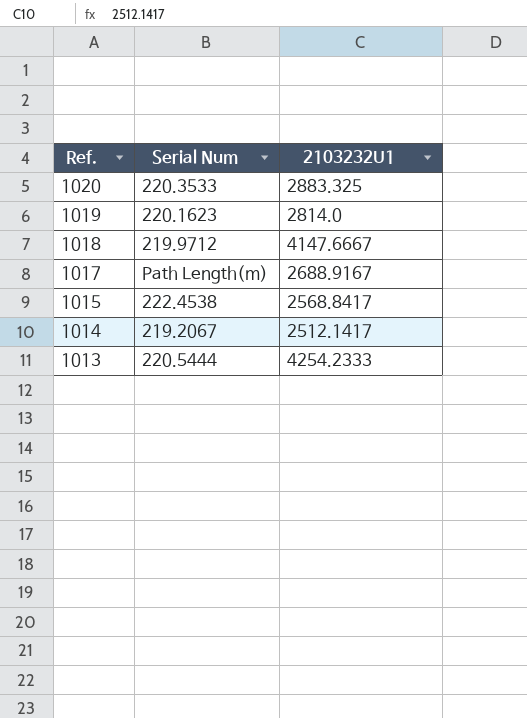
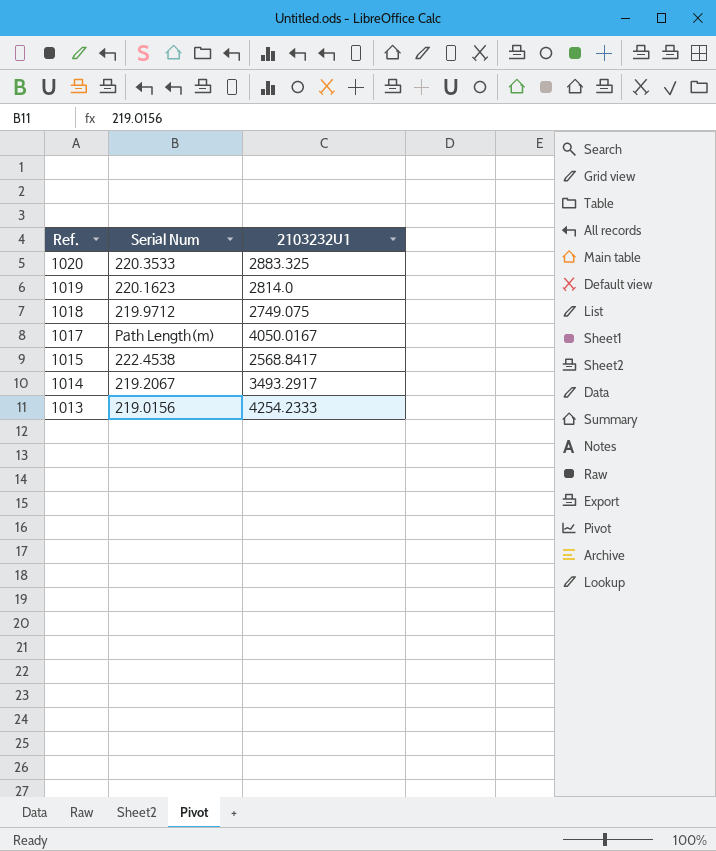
1018 | 2103232U1: 4147.6667 -> 2749.075
1017 | 2103232U1: 2688.9167 -> 4050.0167
1014 | 2103232U1: 2512.1417 -> 3493.2917
1013 | Serial Num: 220.5444 -> 219.0156

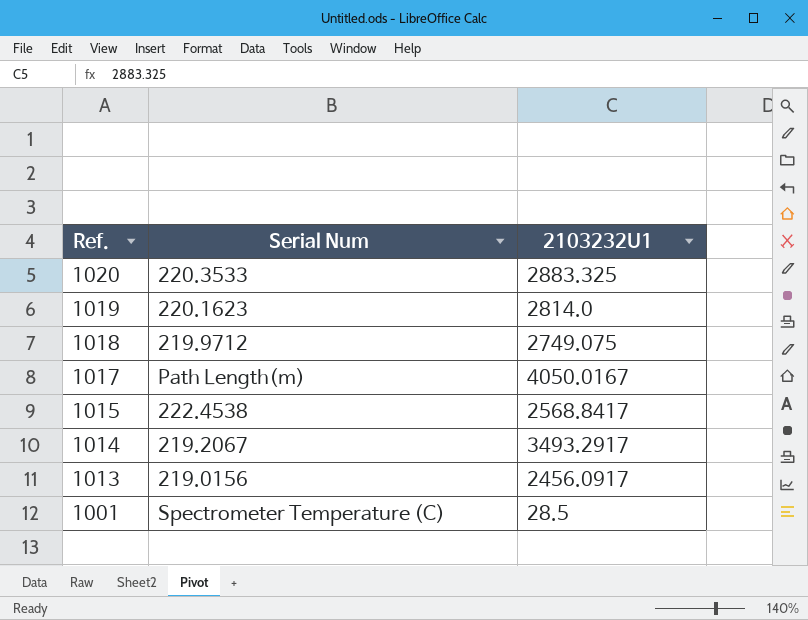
1013 | 2103232U1: 4254.2333 -> 2456.0917
row 1001: none -> Spectrometer Temperature (C) | 28.5

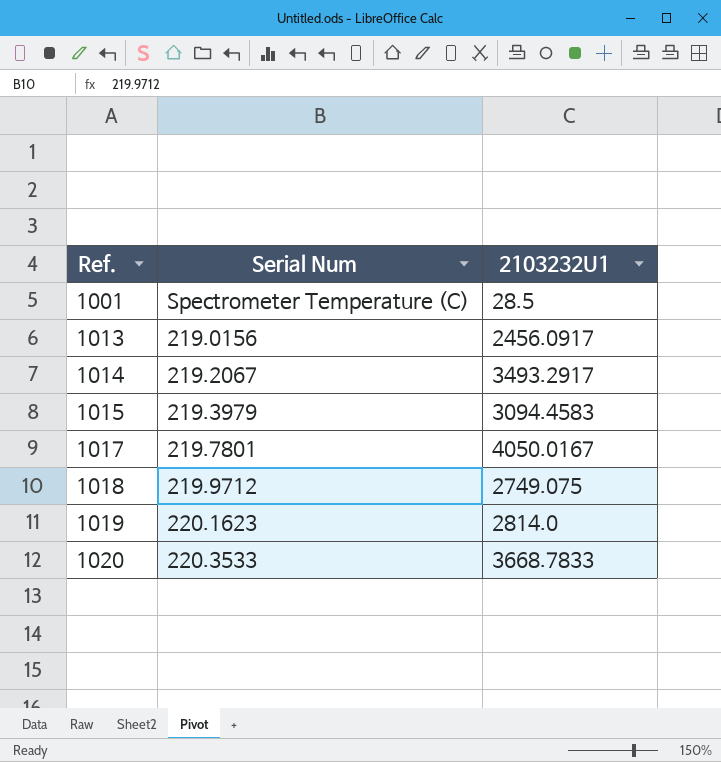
row order: Ref. descending -> Ref. ascending
1015 | Serial Num: 222.4538 -> 219.3979
1015 | 2103232U1: 2568.8417 -> 3094.4583
1017 | Serial Num: Path Length(m) -> 219.7801
1020 | 2103232U1: 2883.325 -> 3668.7833

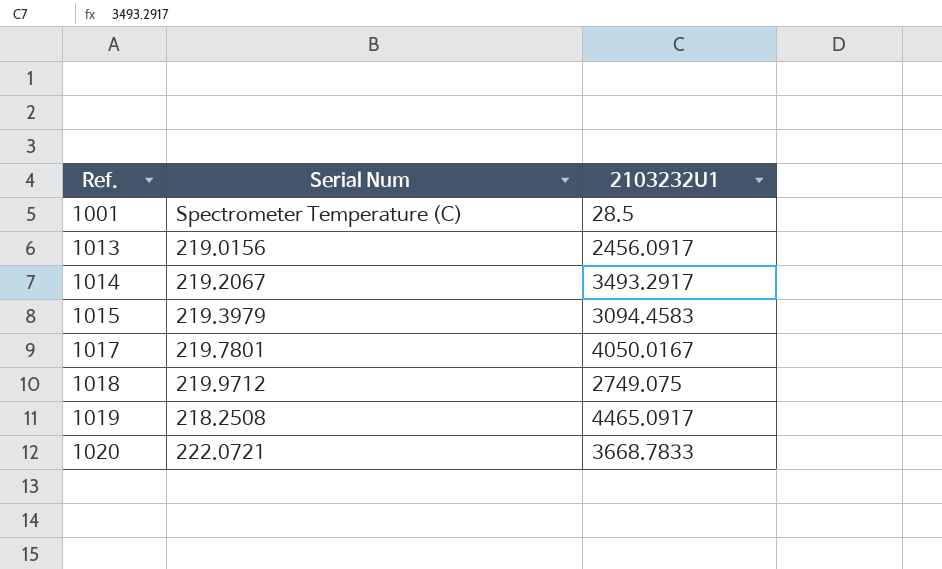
1019 | Serial Num: 220.1623 -> 218.2508
1019 | 2103232U1: 2814.0 -> 4465.0917
1020 | Serial Num: 220.3533 -> 222.0721

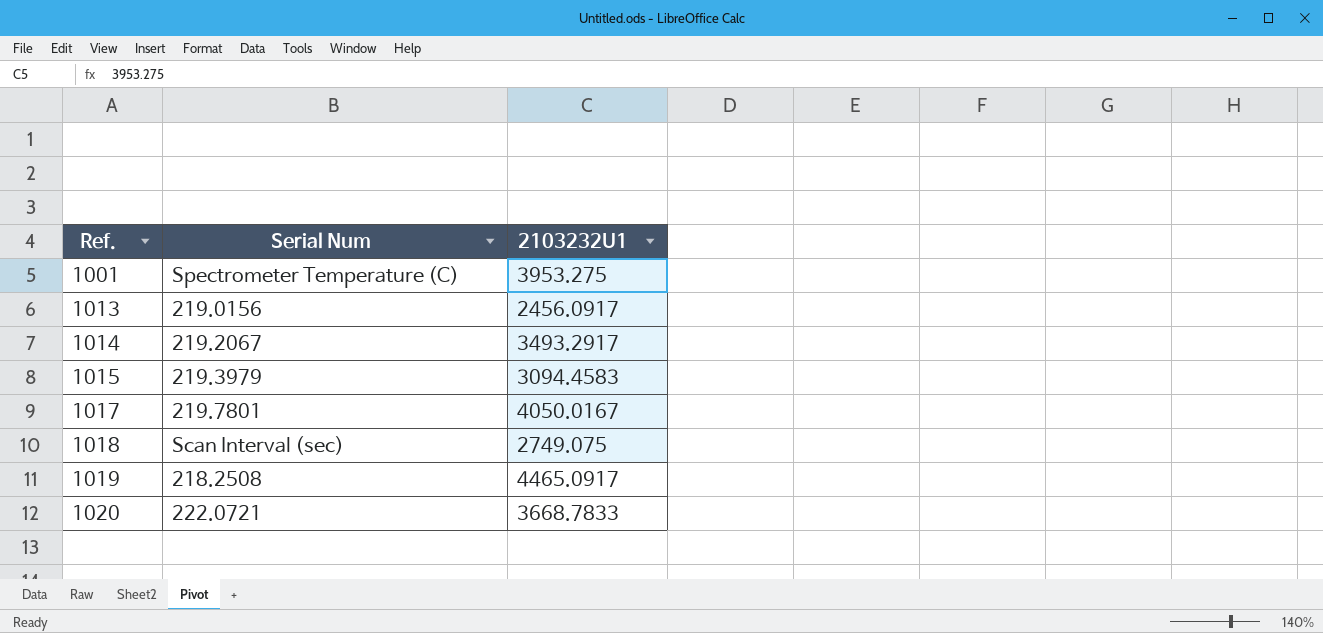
1001 | 2103232U1: 28.5 -> 3953.275
1018 | Serial Num: 219.9712 -> Scan Interval (sec)

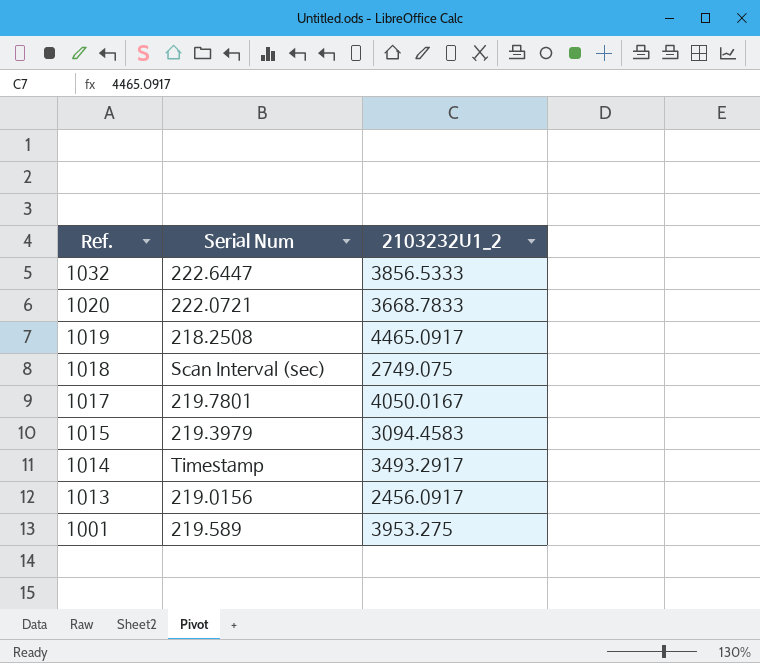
row order: Ref. ascending -> Ref. descending
column name: 2103232U1 -> 2103232U1_2
row 1032: none -> 222.6447 | 3856.5333
1014 | Serial Num: 219.2067 -> Timestamp
1001 | Serial Num: Spectrometer Temperature (C) -> 219.589

